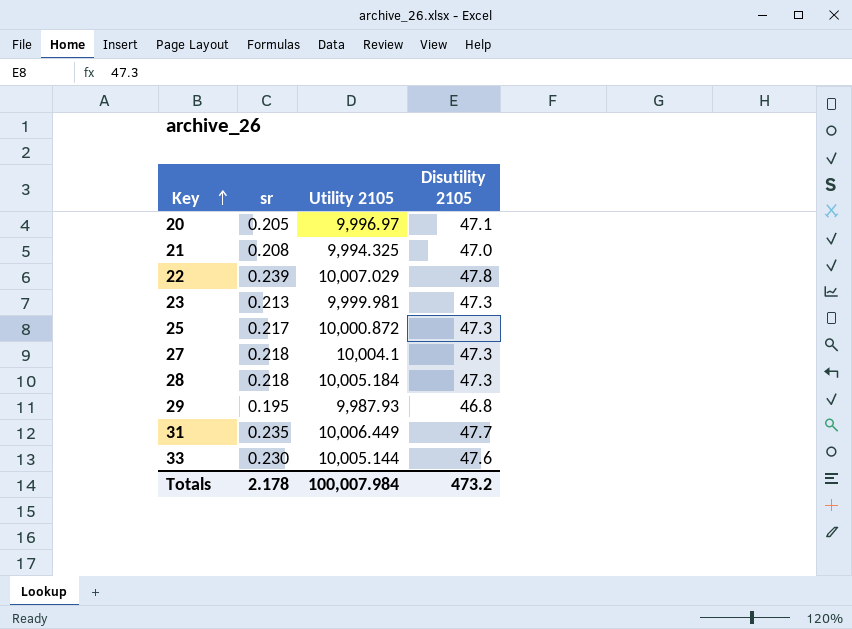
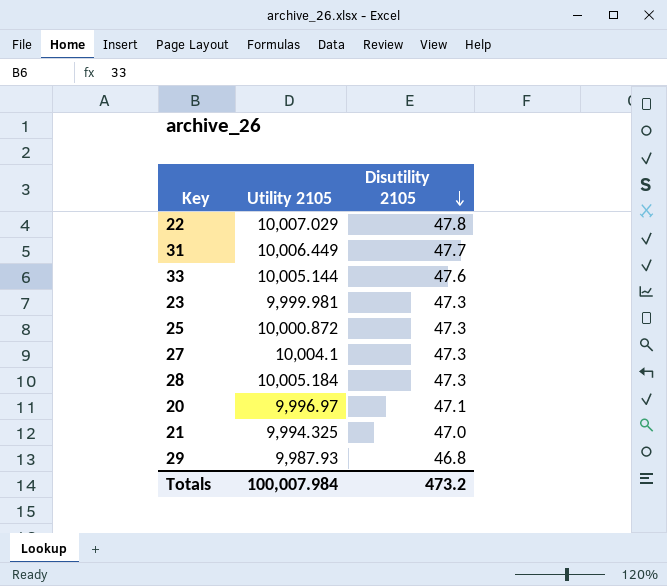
row order: Key ascending -> Disutility 2105 descending
column sr | position: 2 -> none

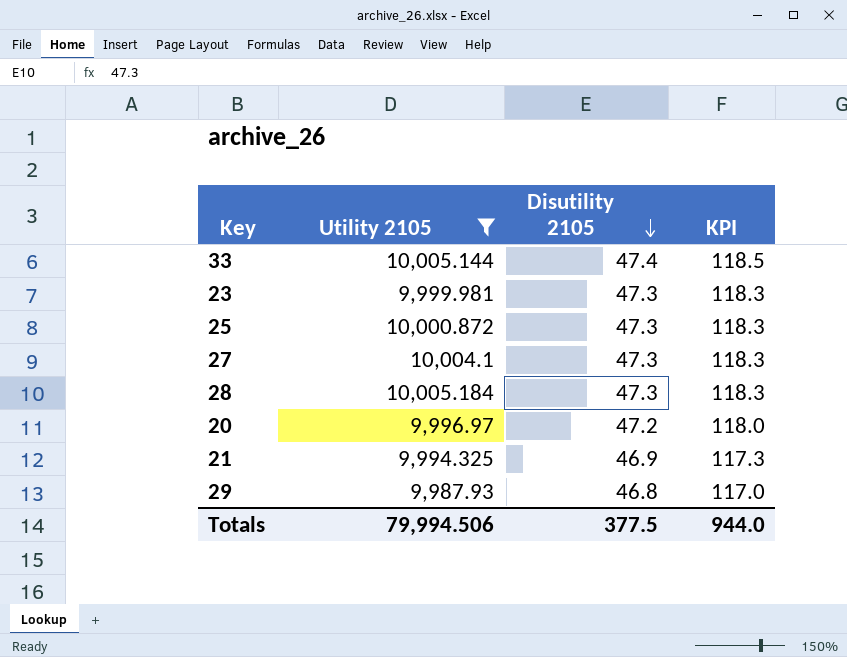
filter: none -> Utility 2105 <= 10,005.184
column KPI | formula: none -> [Disutility 2105] * 2.5
33 | Disutility 2105: 47.6 -> 47.4
20 | Disutility 2105: 47.1 -> 47.2
21 | Disutility 2105: 47.0 -> 46.9
Totals | Utility 2105: 100,007.984 -> 79,994.506
Totals | Disutility 2105: 473.2 -> 377.5

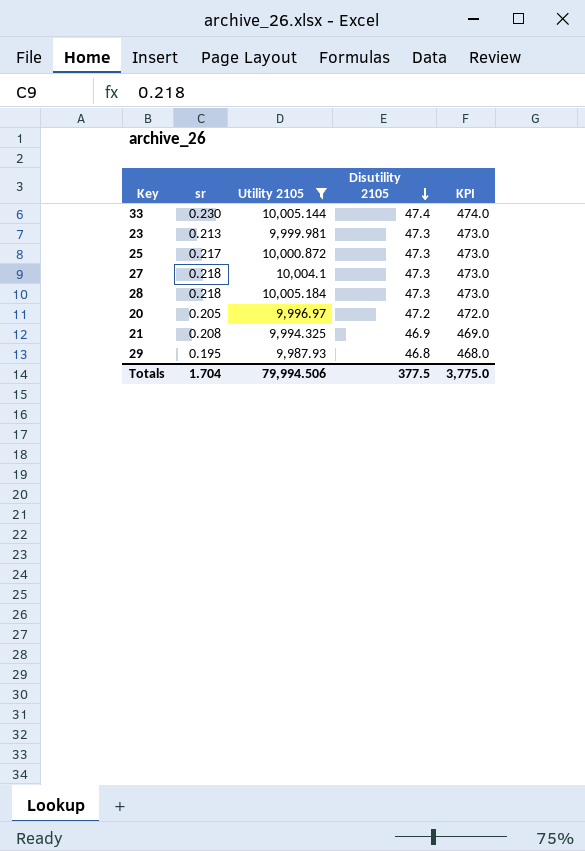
column sr | position: none -> 2
column KPI | formula: [Disutility 2105] * 2.5 -> [Disutility 2105] * 10
Totals | KPI: 944.0 -> 3,775.0

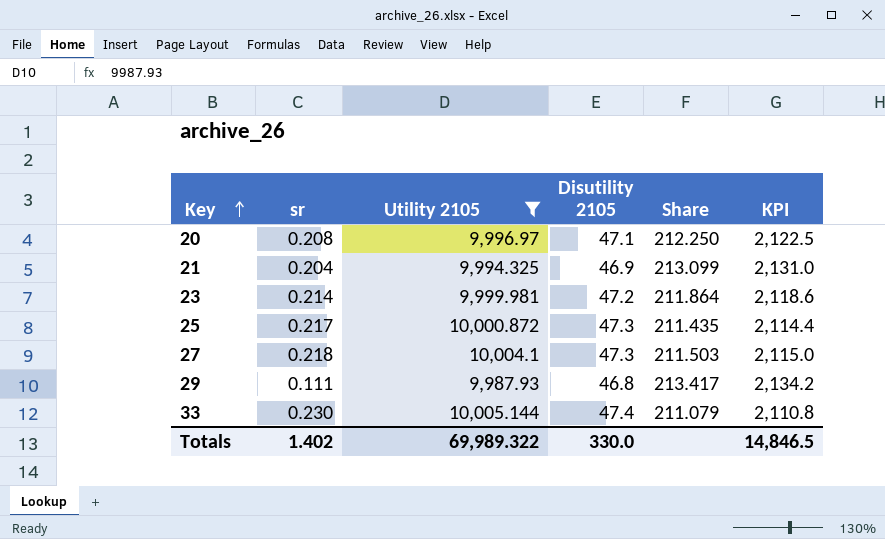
row order: Disutility 2105 descending -> Key ascending
column Share | formula: none -> [Utility 2105] / [Disutility 2105]
column KPI | formula: [Disutility 2105] * 10 -> [Share] * 10
row 28: 0.218 | 10,005.184 | 47.3 | 473.0 -> none
20 | sr: 0.205 -> 0.208
20 | Disutility 2105: 47.2 -> 47.1
21 | sr: 0.208 -> 0.204
23 | sr: 0.213 -> 0.214
23 | Disutility 2105: 47.3 -> 47.2
29 | sr: 0.195 -> 0.111
Totals | sr: 1.704 -> 1.402
Totals | Utility 2105: 79,994.506 -> 69,989.322
Totals | Disutility 2105: 377.5 -> 330.0
Totals | KPI: 3,775.0 -> 14,846.5

